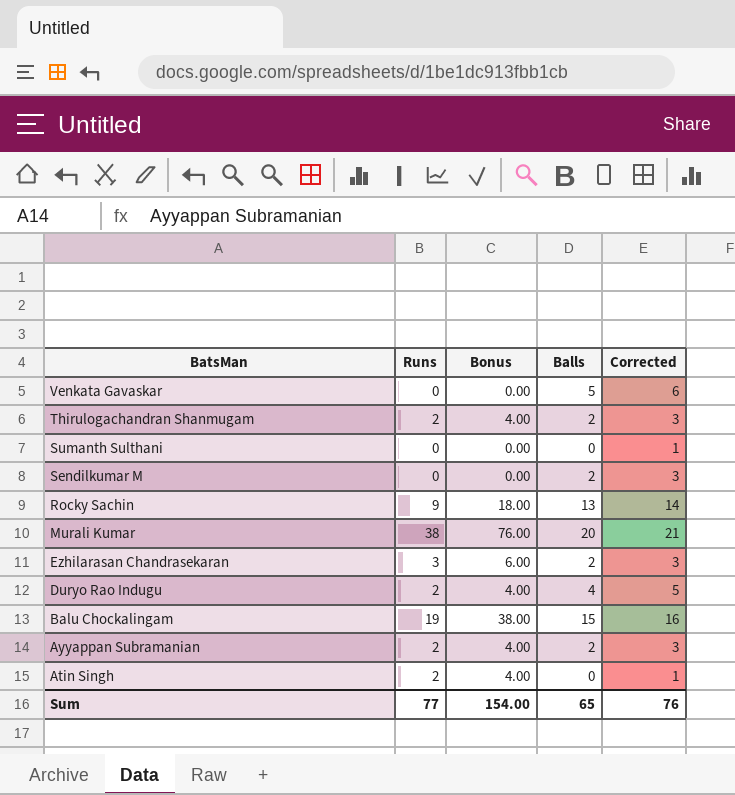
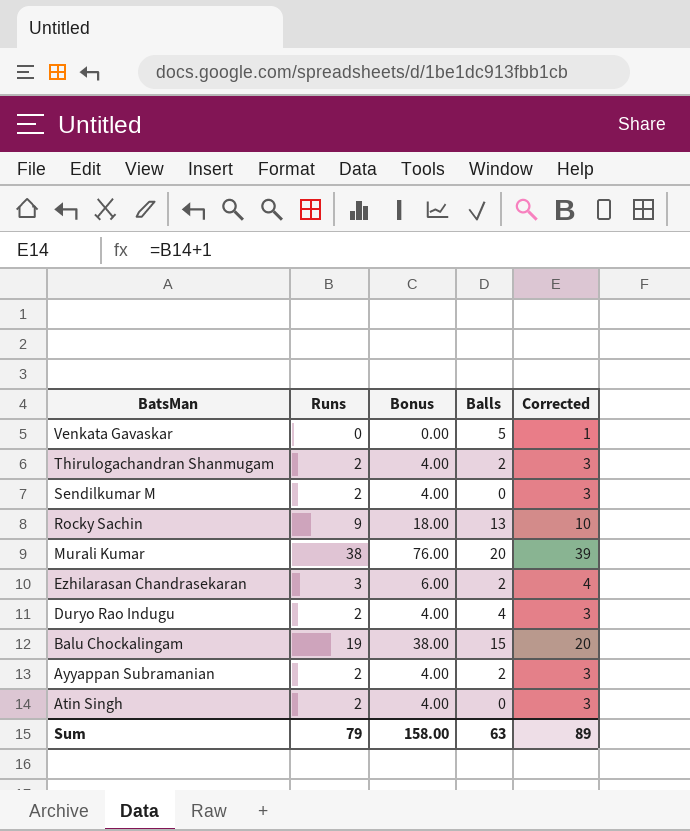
column Corrected | formula: [Balls] + 1 -> [Runs] + 1
row Sumanth Sulthani: 0 | 0.00 | 0 | 1 -> none
Sendilkumar M | Runs: 0 -> 2
Sendilkumar M | Bonus: 0.00 -> 4.00
Sendilkumar M | Balls: 2 -> 0
Sum | Runs: 77 -> 79
Sum | Bonus: 154.00 -> 158.00
Sum | Balls: 65 -> 63
Sum | Corrected: 76 -> 89

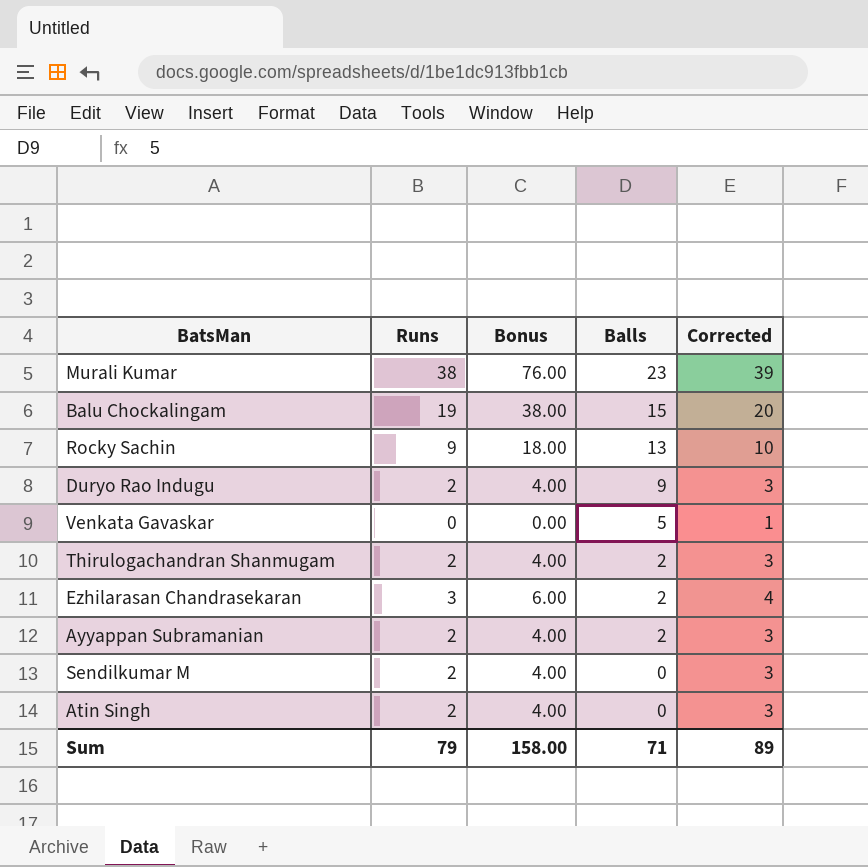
row order: BatsMan descending -> Balls descending
Murali Kumar | Balls: 20 -> 23
Duryo Rao Indugu | Balls: 4 -> 9
Sum | Balls: 63 -> 71

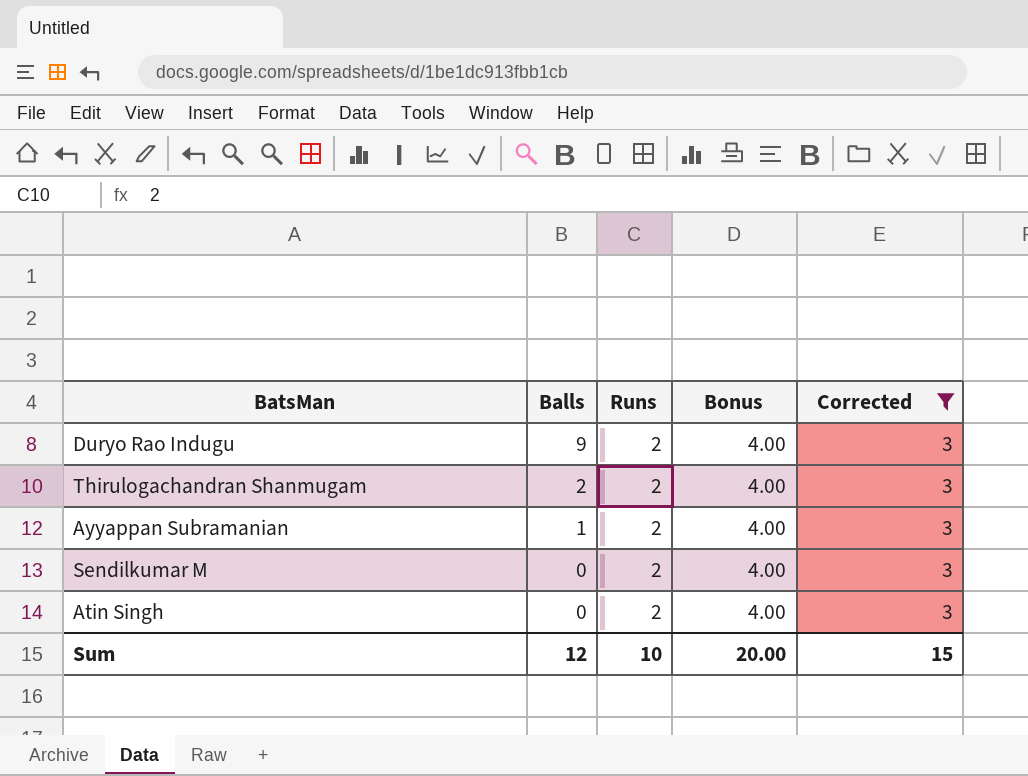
filter: none -> Corrected = 3
column Balls | position: 4 -> 2
Ayyappan Subramanian | Balls: 2 -> 1
Sum | Balls: 71 -> 12
Sum | Runs: 79 -> 10
Sum | Bonus: 158.00 -> 20.00
Sum | Corrected: 89 -> 15

